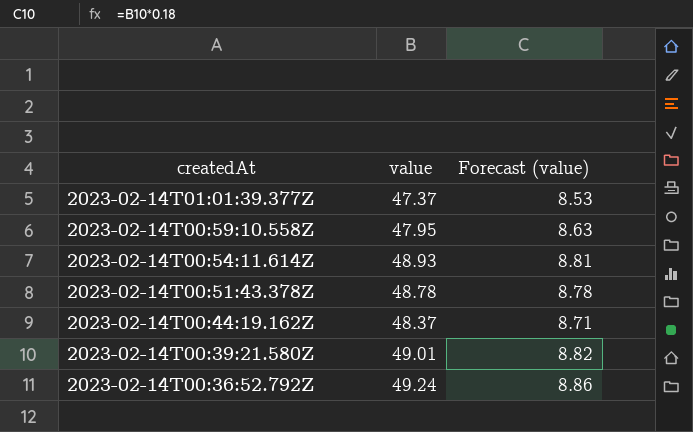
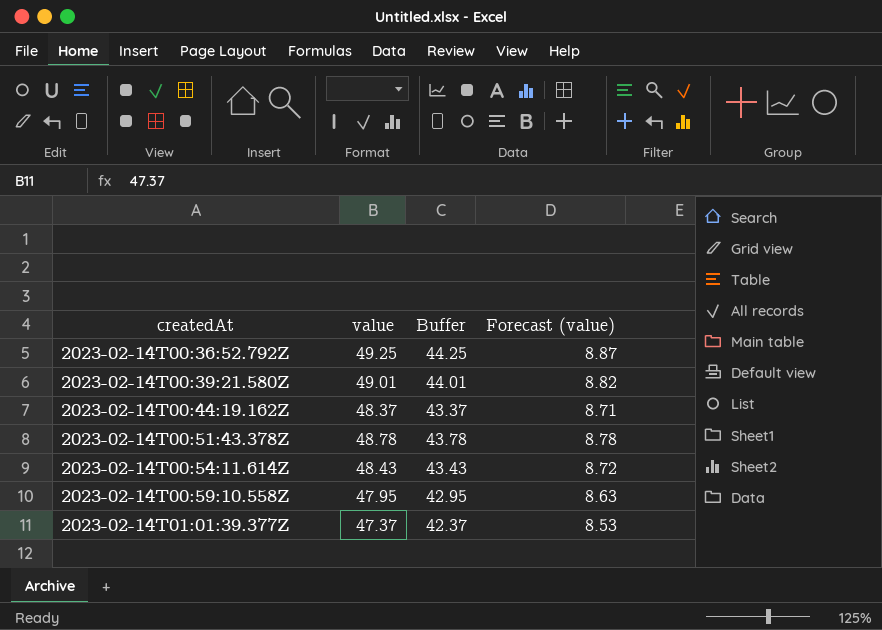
row order: createdAt descending -> createdAt ascending
column Buffer | formula: none -> [value] - 5
2023-02-14T00:36:52.792Z | value: 49.24 -> 49.25
2023-02-14T00:36:52.792Z | Forecast (value): 8.86 -> 8.87
2023-02-14T00:54:11.614Z | value: 48.93 -> 48.43
2023-02-14T00:54:11.614Z | Forecast (value): 8.81 -> 8.72

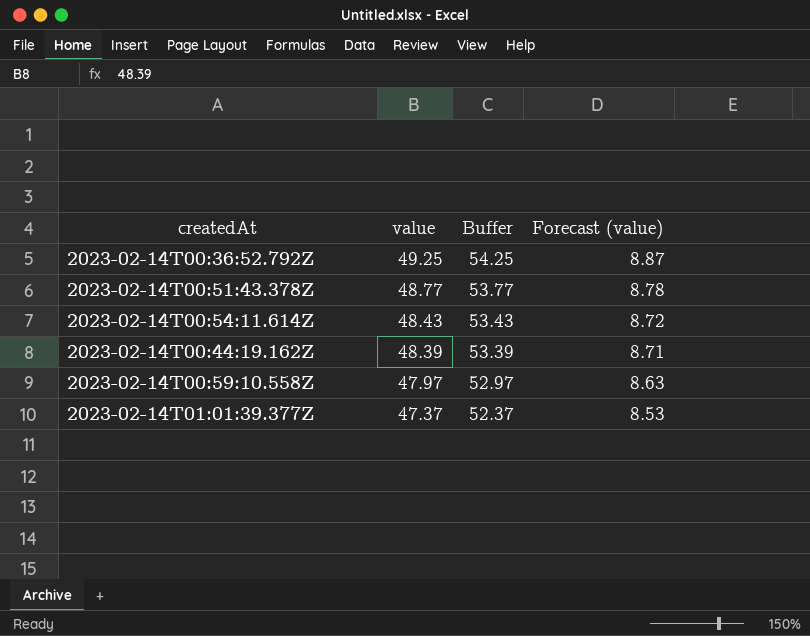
row order: createdAt ascending -> value descending
column Buffer | formula: [value] - 5 -> [value] + 5
row 2023-02-14T00:39:21.580Z: 49.01 | 44.01 | 8.82 -> none
2023-02-14T00:51:43.378Z | value: 48.78 -> 48.77
2023-02-14T00:44:19.162Z | value: 48.37 -> 48.39
2023-02-14T00:59:10.558Z | value: 47.95 -> 47.97

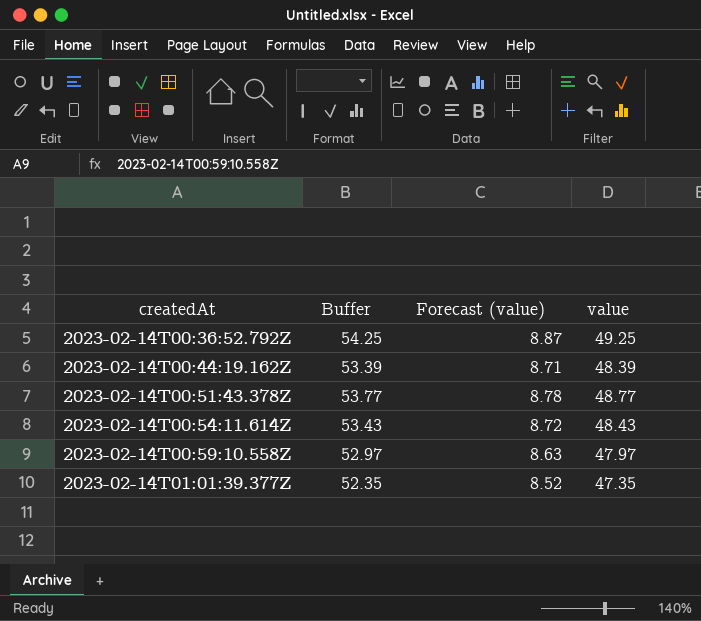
row order: value descending -> createdAt ascending
column value | position: 2 -> 4
2023-02-14T01:01:39.377Z | Buffer: 52.37 -> 52.35
2023-02-14T01:01:39.377Z | Forecast (value): 8.53 -> 8.52
2023-02-14T01:01:39.377Z | value: 47.37 -> 47.35

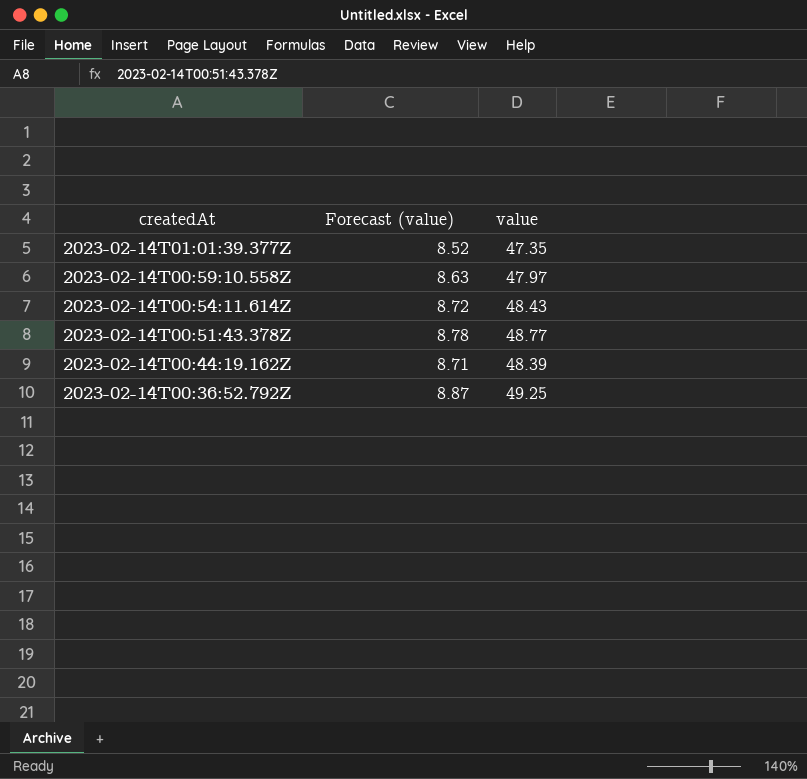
row order: createdAt ascending -> createdAt descending
column Buffer | formula: [value] + 5 -> none

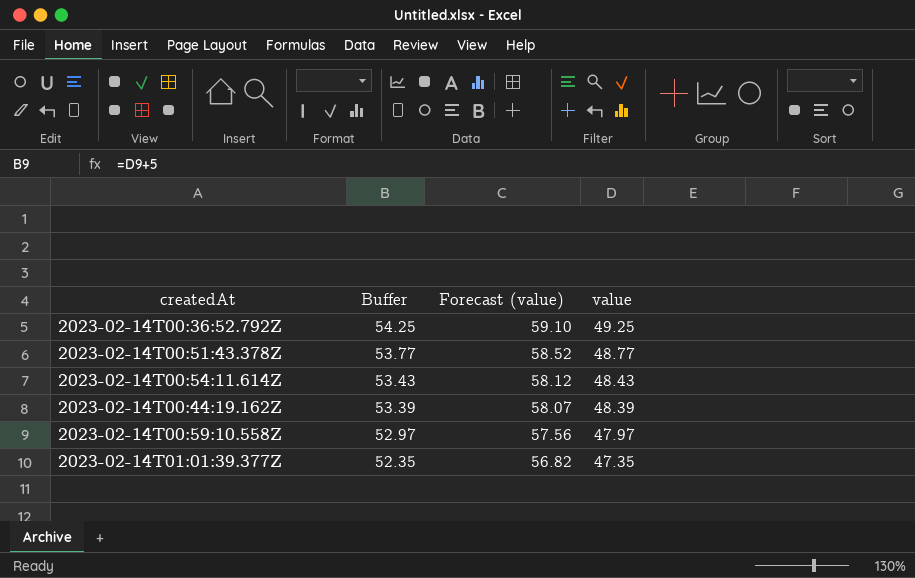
row order: createdAt descending -> Buffer descending
column Buffer | formula: none -> [value] + 5
column Forecast (value) | formula: [value] * 0.18 -> [value] * 1.2

